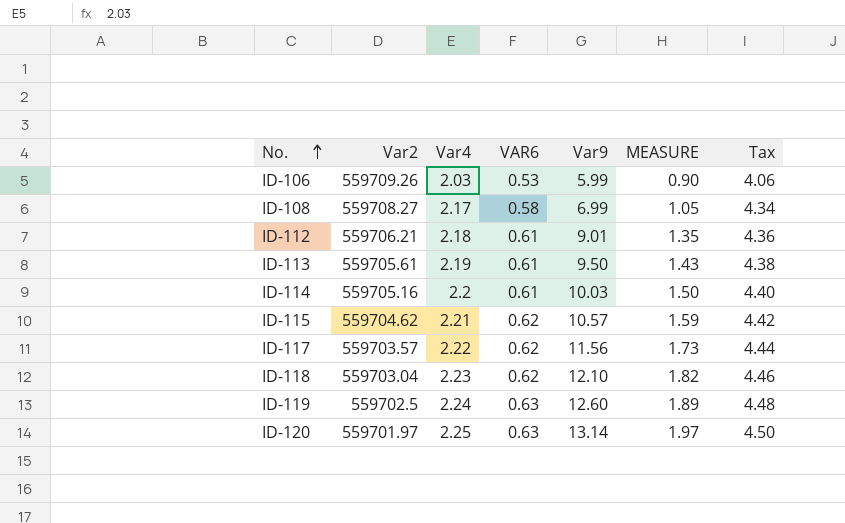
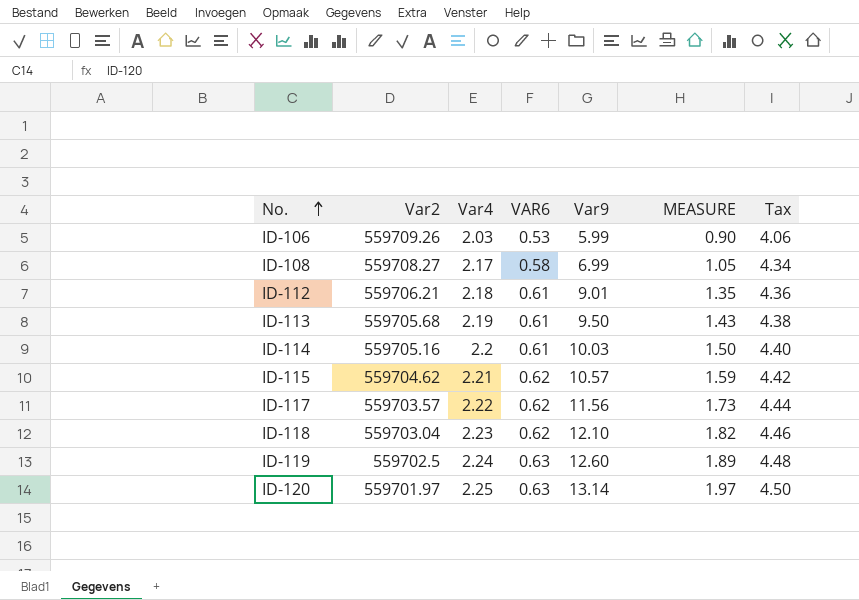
ID-113 | Var2: 559705.61 -> 559705.68

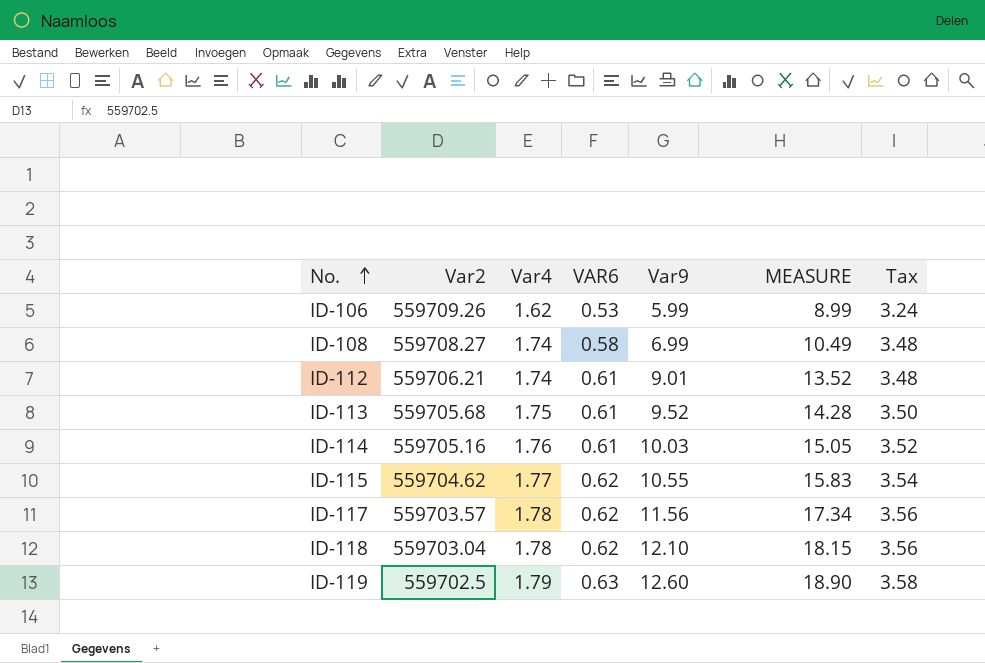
column MEASURE | formula: [Var9] * 0.15 -> [Var9] * 1.5
row ID-120: 559701.97 | 2.25 | 0.63 | 13.14 | 1.97 | 4.50 -> none
ID-106 | Var4: 2.03 -> 1.62
ID-106 | Tax: 4.06 -> 3.24
ID-108 | Var4: 2.17 -> 1.74
ID-108 | Tax: 4.34 -> 3.48
ID-112 | Var4: 2.18 -> 1.74
ID-112 | Tax: 4.36 -> 3.48
ID-113 | Var4: 2.19 -> 1.75
ID-113 | Var9: 9.50 -> 9.52
ID-113 | Tax: 4.38 -> 3.50
ID-114 | Var4: 2.2 -> 1.76
ID-114 | Tax: 4.40 -> 3.52
ID-115 | Var4: 2.21 -> 1.77
ID-115 | Var9: 10.57 -> 10.55
ID-115 | Tax: 4.42 -> 3.54
ID-117 | Var4: 2.22 -> 1.78
ID-117 | Tax: 4.44 -> 3.56
ID-118 | Var4: 2.23 -> 1.78
ID-118 | Tax: 4.46 -> 3.56
ID-119 | Var4: 2.24 -> 1.79
ID-119 | Tax: 4.48 -> 3.58

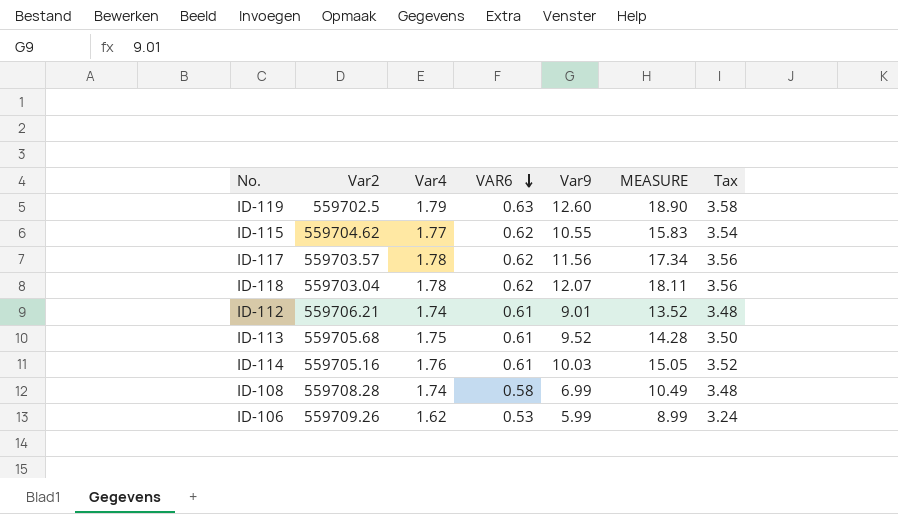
row order: No. ascending -> VAR6 descending
ID-118 | Var9: 12.10 -> 12.07
ID-118 | MEASURE: 18.15 -> 18.11
ID-108 | Var2: 559708.27 -> 559708.28

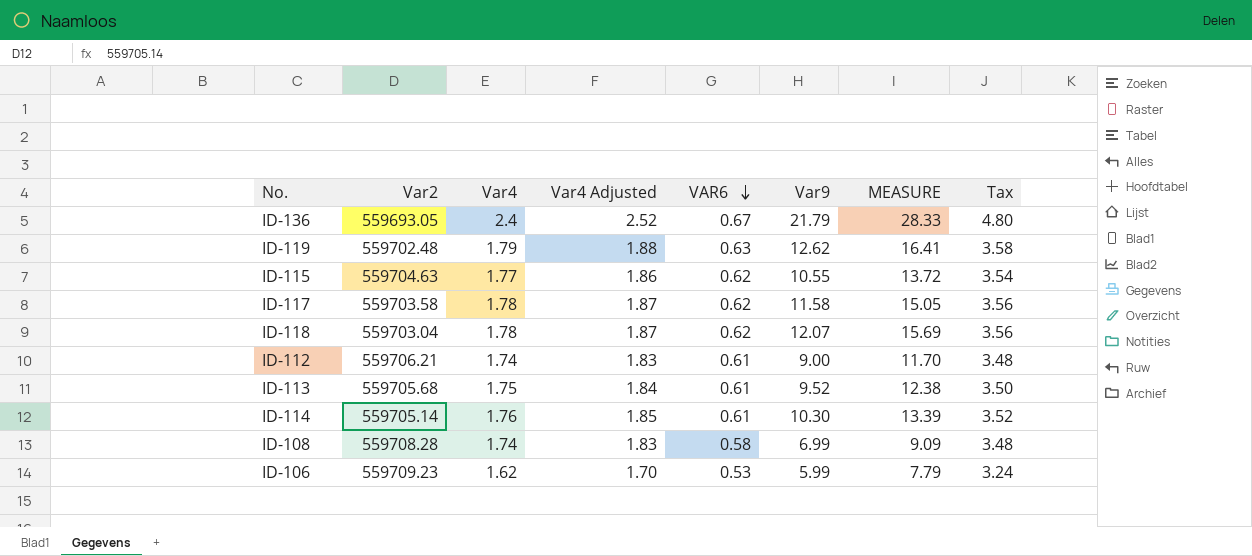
column Var4 Adjusted | formula: none -> [Var4] * 1.05
column MEASURE | formula: [Var9] * 1.5 -> [Var9] * 1.3
row ID-136: none -> 559693.05 | 2.4 | 2.52 | 0.67 | 21.79 | 28.33 | 4.80
ID-119 | Var2: 559702.5 -> 559702.48
ID-119 | Var9: 12.60 -> 12.62
ID-115 | Var2: 559704.62 -> 559704.63
ID-117 | Var2: 559703.57 -> 559703.58
ID-117 | Var9: 11.56 -> 11.58
ID-112 | Var9: 9.01 -> 9.00
ID-114 | Var2: 559705.16 -> 559705.14
ID-114 | Var9: 10.03 -> 10.30
ID-106 | Var2: 559709.26 -> 559709.23

